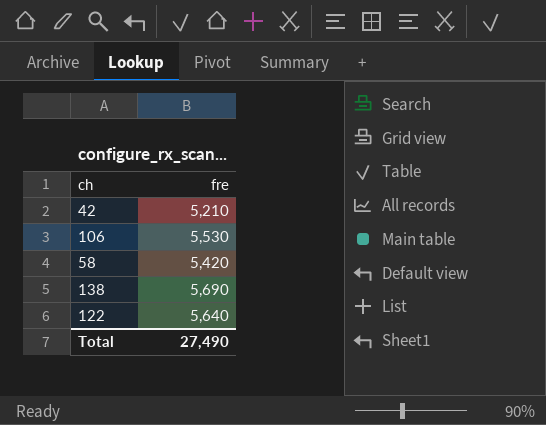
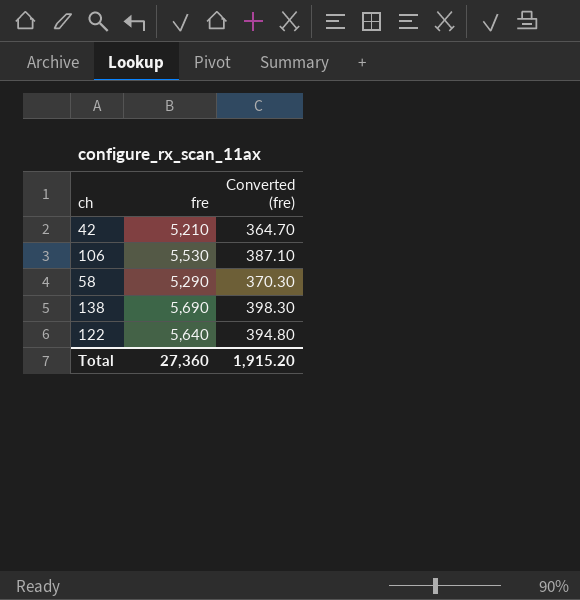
column Converted (fre) | formula: none -> [fre] * 0.07
58 | fre: 5,420 -> 5,290
Total | fre: 27,490 -> 27,360

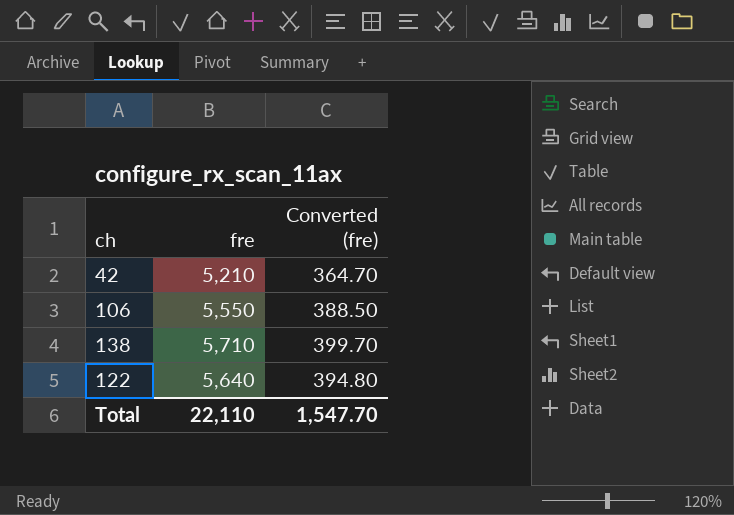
row 58: 5,290 | 370.30 -> none
106 | fre: 5,530 -> 5,550
106 | Converted (fre): 387.10 -> 388.50
138 | fre: 5,690 -> 5,710
138 | Converted (fre): 398.30 -> 399.70
Total | fre: 27,360 -> 22,110
Total | Converted (fre): 1,915.20 -> 1,547.70

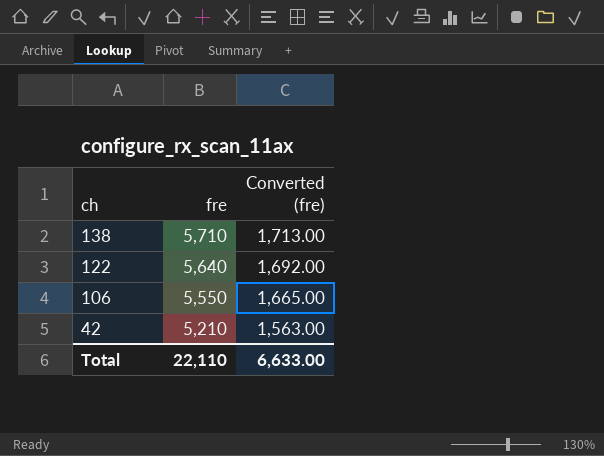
row order: none -> ch descending
column Converted (fre) | formula: [fre] * 0.07 -> [fre] * 0.3
Total | Converted (fre): 1,547.70 -> 6,633.00

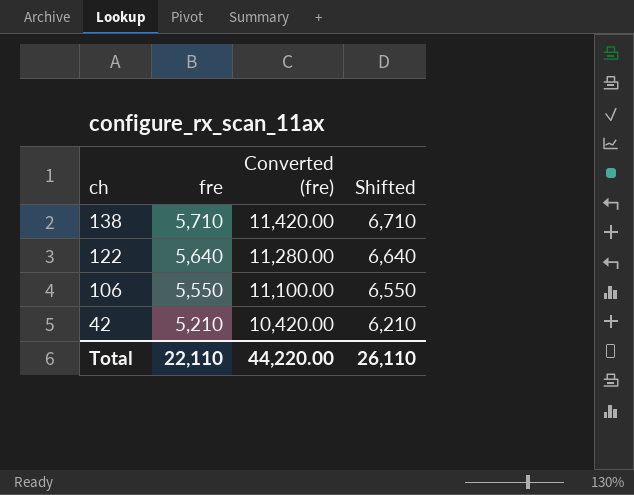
column Converted (fre) | formula: [fre] * 0.3 -> [fre] * 2
column Shifted | formula: none -> [fre] + 1000
Total | Converted (fre): 6,633.00 -> 44,220.00

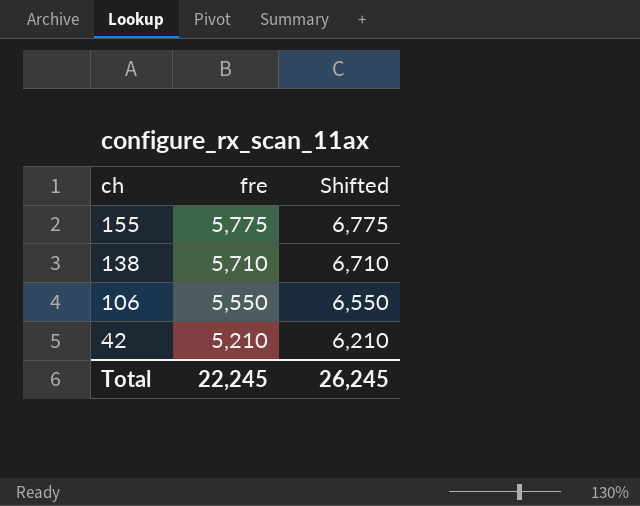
column Converted (fre) | formula: [fre] * 2 -> none
row 122: 5,640 | 11,280.00 | 6,640 -> none
row 155: none -> 5,775 | 6,775
Total | fre: 22,110 -> 22,245
Total | Shifted: 26,110 -> 26,245

